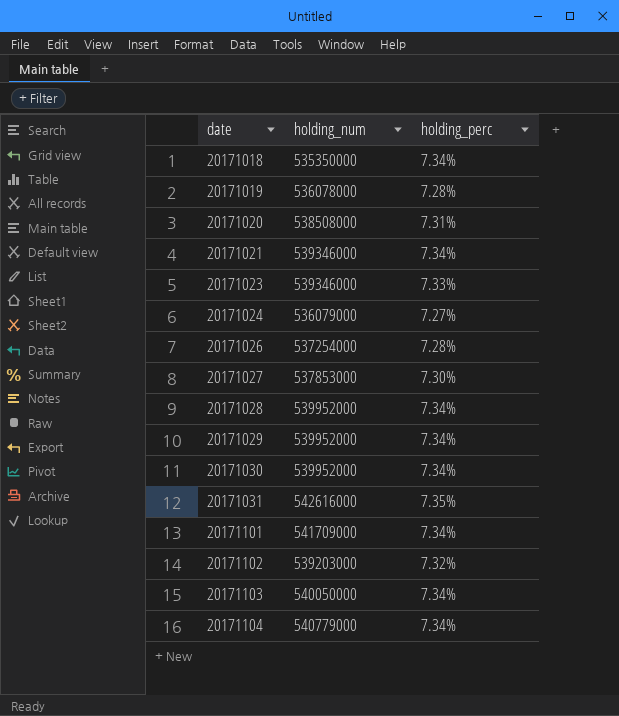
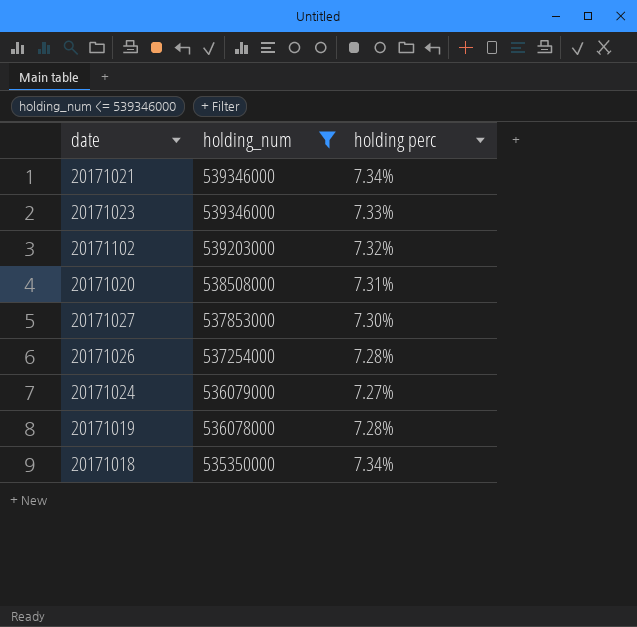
filter: none -> holding_num <= 539346000
row order: date ascending -> holding_num descending
column name: holding_perc -> holding perc

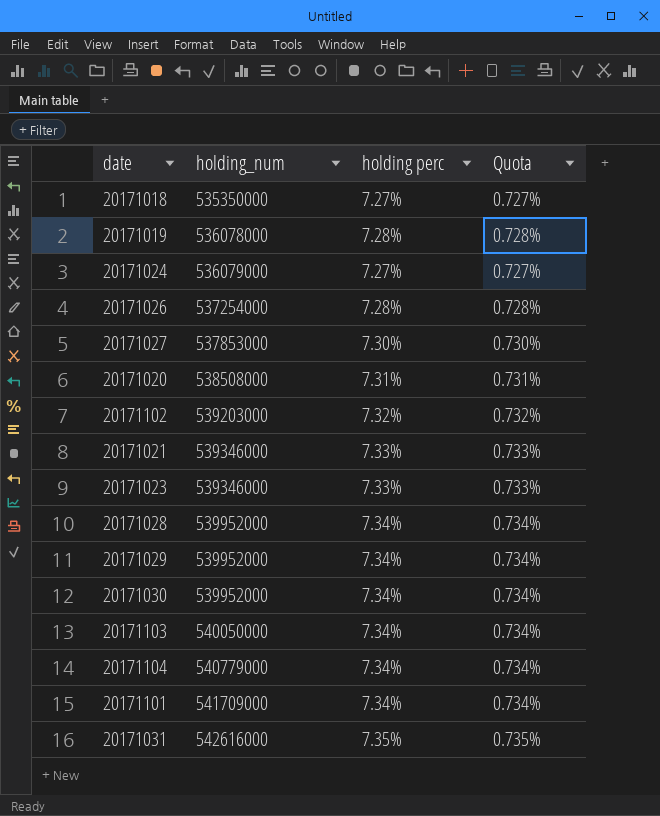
filter: holding_num <= 539346000 -> none
row order: holding_num descending -> holding_num ascending
column Quota | formula: none -> [holding perc] * 0.1
20171018 | holding perc: 7.34% -> 7.27%
20171021 | holding perc: 7.34% -> 7.33%

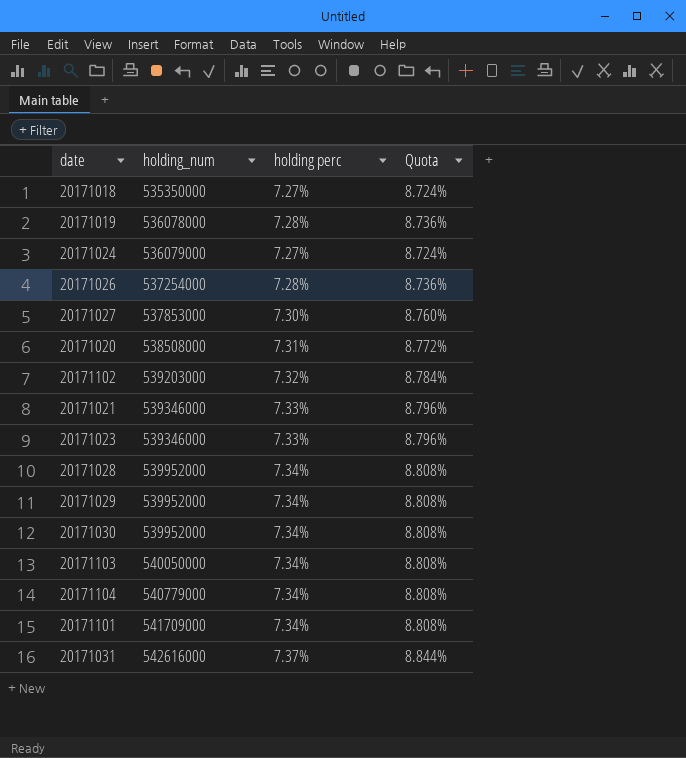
column Quota | formula: [holding perc] * 0.1 -> [holding perc] * 1.2
20171031 | holding perc: 7.35% -> 7.37%

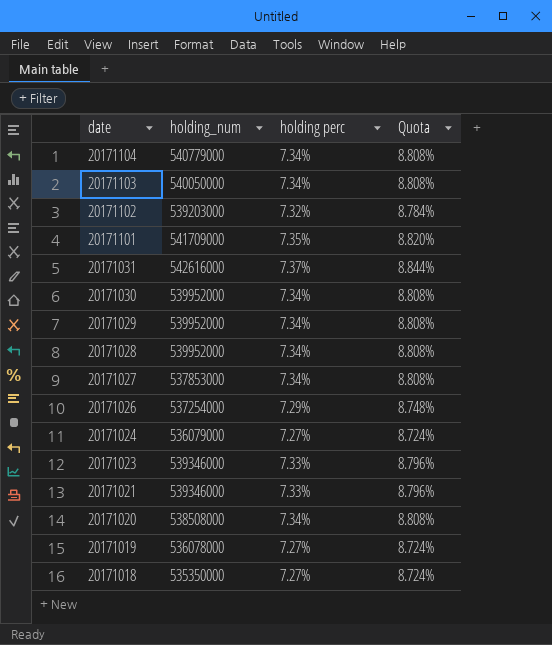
row order: holding_num ascending -> date descending
20171101 | holding perc: 7.34% -> 7.35%
20171101 | Quota: 8.808% -> 8.820%
20171027 | holding perc: 7.30% -> 7.34%
20171027 | Quota: 8.760% -> 8.808%
20171026 | holding perc: 7.28% -> 7.29%
20171026 | Quota: 8.736% -> 8.748%
20171020 | holding perc: 7.31% -> 7.34%
20171020 | Quota: 8.772% -> 8.808%
20171019 | holding perc: 7.28% -> 7.27%
20171019 | Quota: 8.736% -> 8.724%

